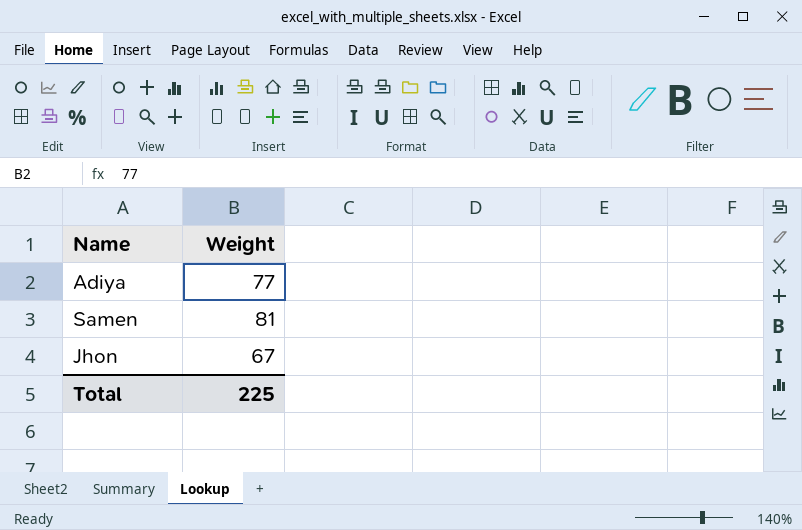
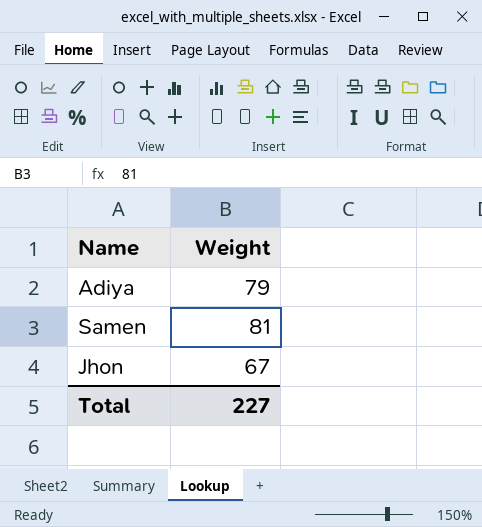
Adiya | Weight: 77 -> 79
Total | Weight: 225 -> 227

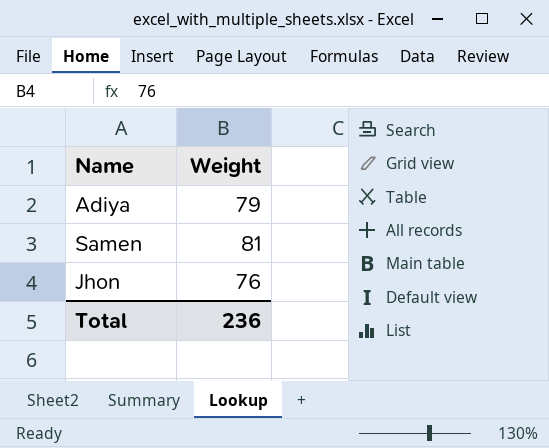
Jhon | Weight: 67 -> 76
Total | Weight: 227 -> 236

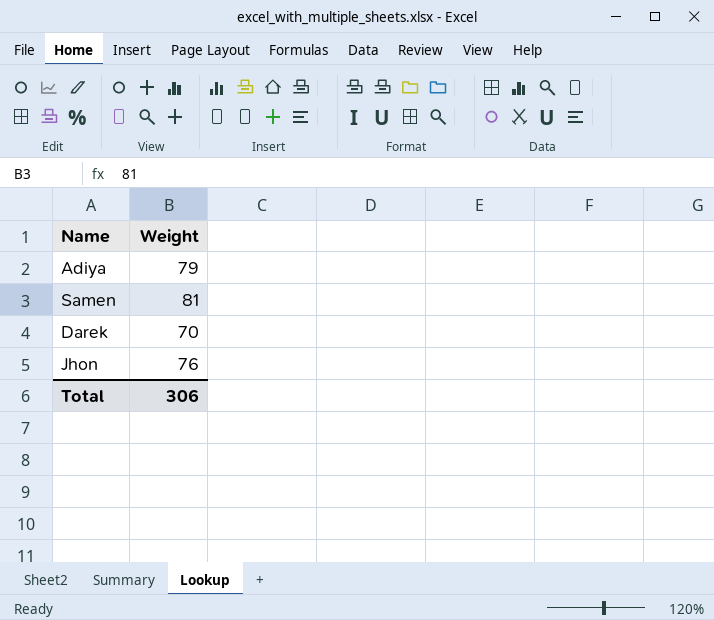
row Darek: none -> 70
Total | Weight: 236 -> 306

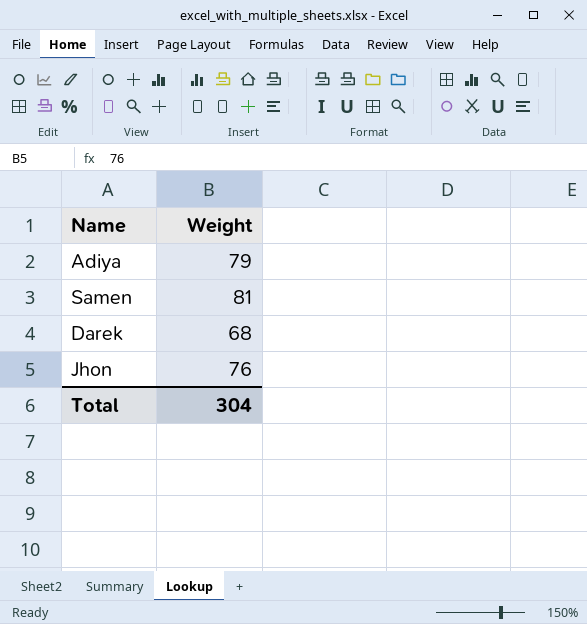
Darek | Weight: 70 -> 68
Total | Weight: 306 -> 304

